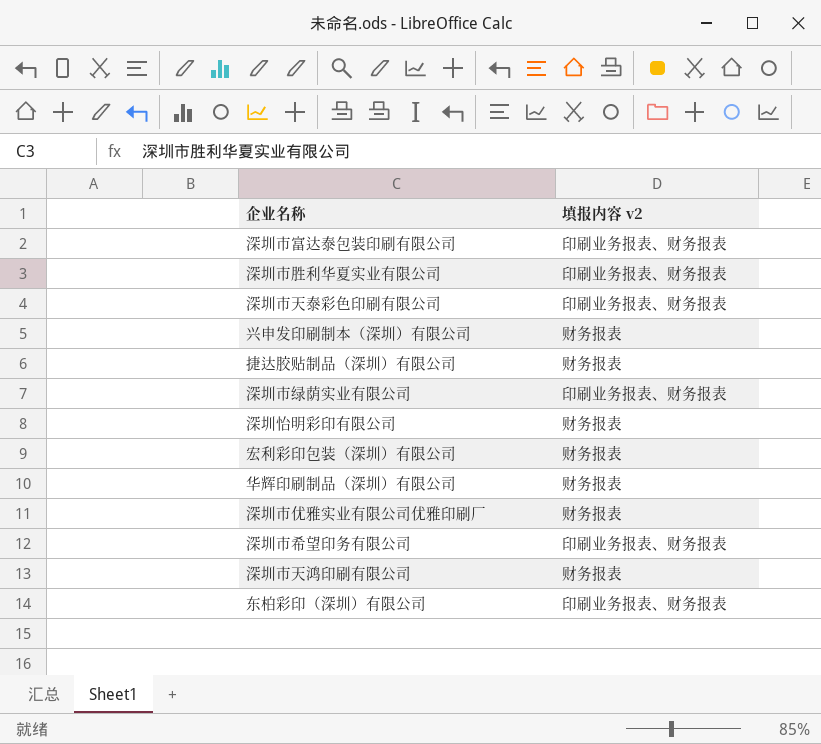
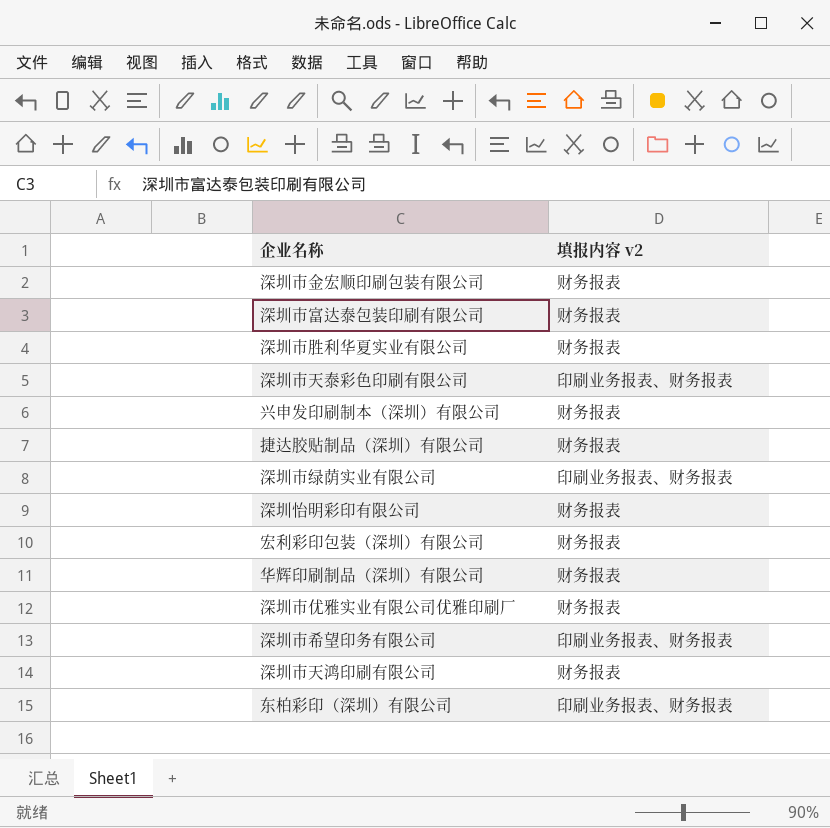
row 深圳市金宏顺印刷包装有限公司: none -> 财务报表
深圳市富达泰包装印刷有限公司 | 填报内容 v2: 印刷业务报表、财务报表 -> 财务报表
深圳市胜利华夏实业有限公司 | 填报内容 v2: 印刷业务报表、财务报表 -> 财务报表

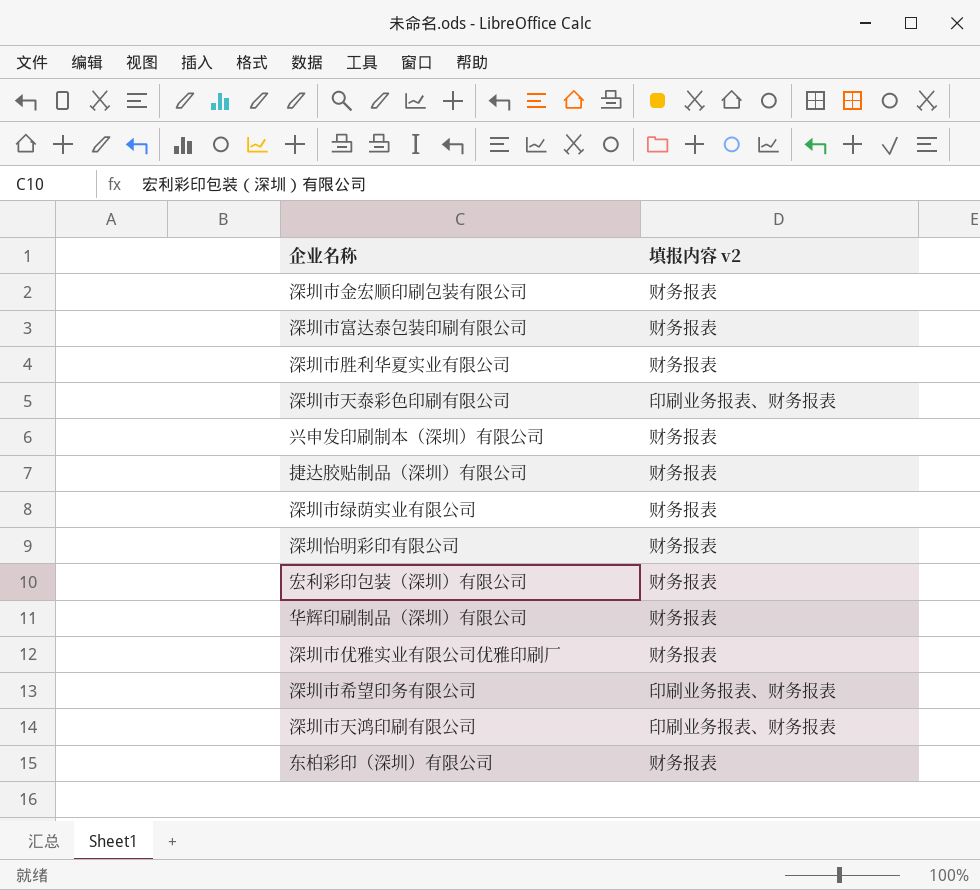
深圳市绿荫实业有限公司 | 填报内容 v2: 印刷业务报表、财务报表 -> 财务报表
深圳市天鸿印刷有限公司 | 填报内容 v2: 财务报表 -> 印刷业务报表、财务报表
东柏彩印（深圳）有限公司 | 填报内容 v2: 印刷业务报表、财务报表 -> 财务报表

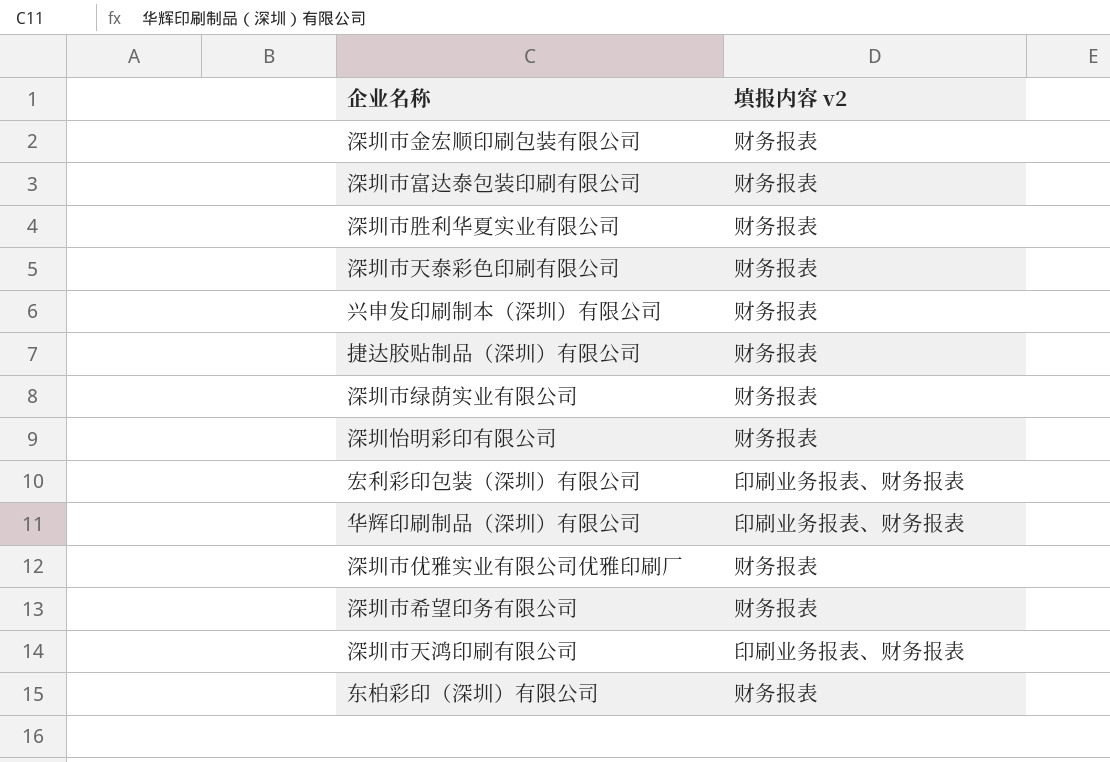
深圳市天泰彩色印刷有限公司 | 填报内容 v2: 印刷业务报表、财务报表 -> 财务报表
宏利彩印包装（深圳）有限公司 | 填报内容 v2: 财务报表 -> 印刷业务报表、财务报表
华辉印刷制品（深圳）有限公司 | 填报内容 v2: 财务报表 -> 印刷业务报表、财务报表
深圳市希望印务有限公司 | 填报内容 v2: 印刷业务报表、财务报表 -> 财务报表

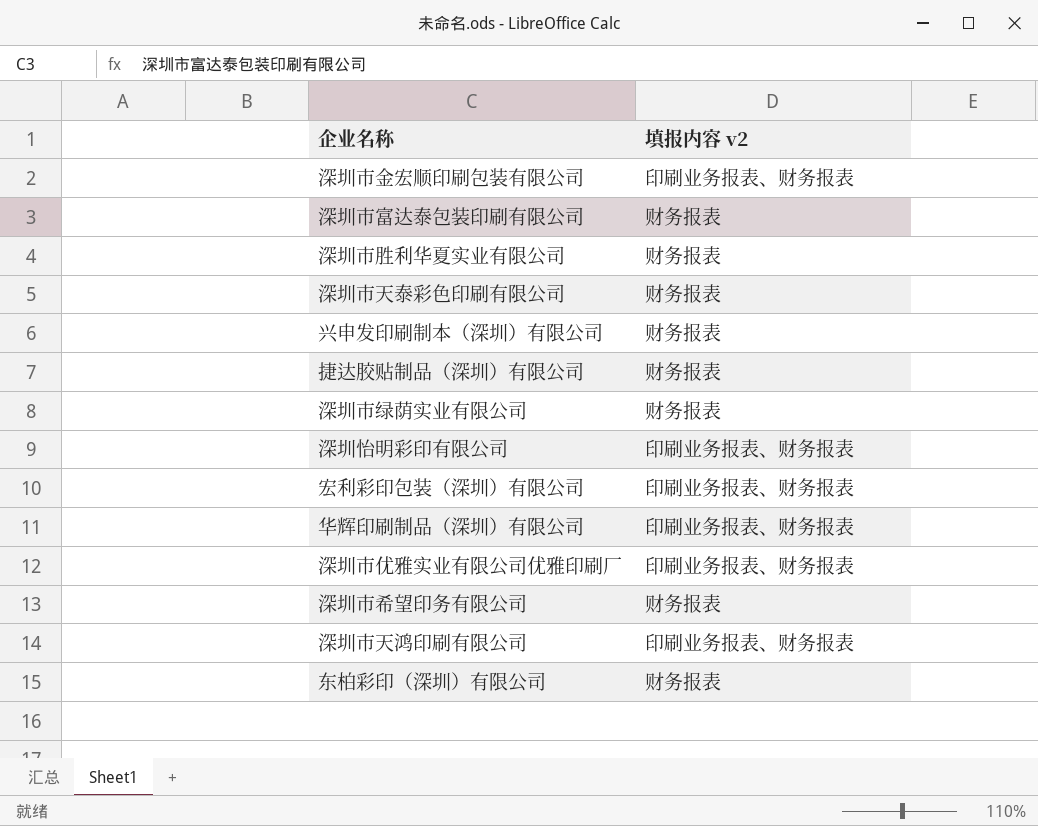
深圳市金宏顺印刷包装有限公司 | 填报内容 v2: 财务报表 -> 印刷业务报表、财务报表
深圳怡明彩印有限公司 | 填报内容 v2: 财务报表 -> 印刷业务报表、财务报表
深圳市优雅实业有限公司优雅印刷厂 | 填报内容 v2: 财务报表 -> 印刷业务报表、财务报表

